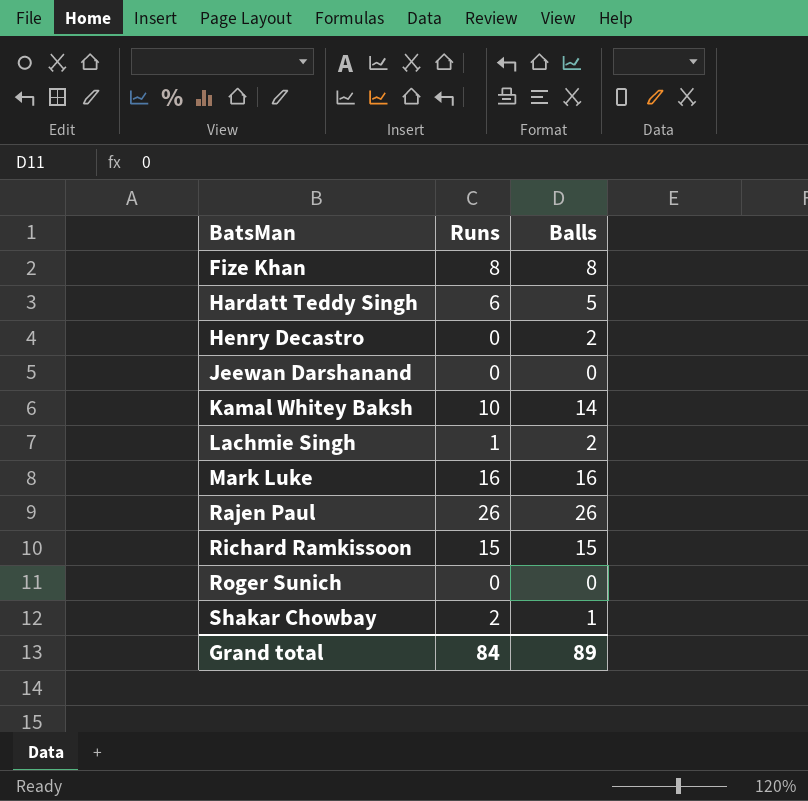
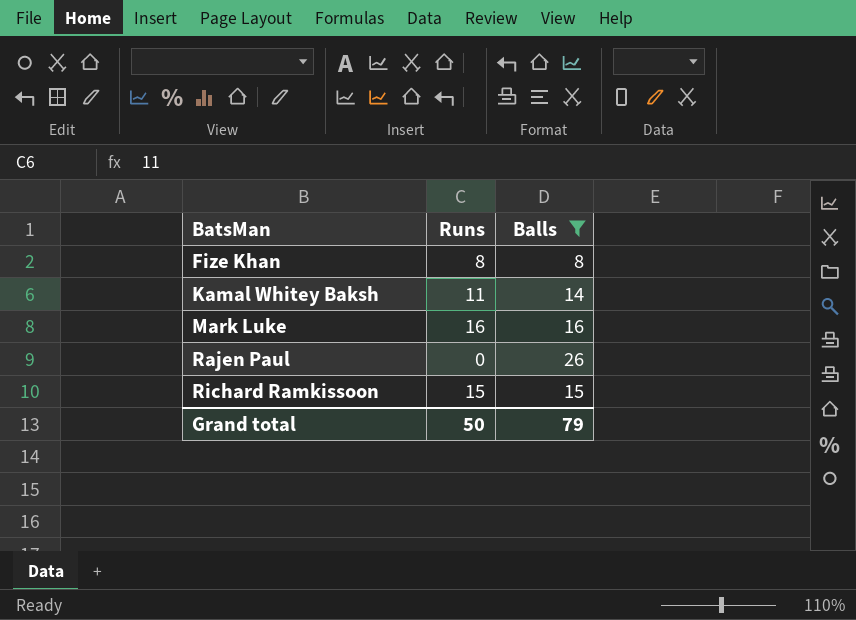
filter: none -> Balls >= 8
Kamal Whitey Baksh | Runs: 10 -> 11
Rajen Paul | Runs: 26 -> 0
Grand total | Runs: 84 -> 50
Grand total | Balls: 89 -> 79

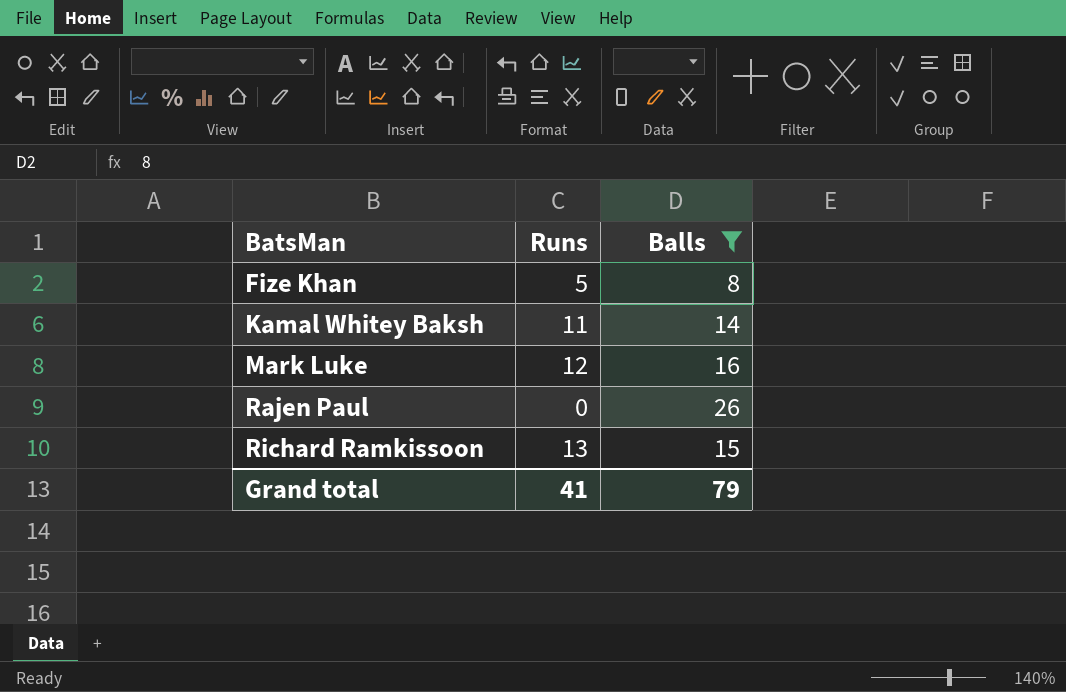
Fize Khan | Runs: 8 -> 5
Mark Luke | Runs: 16 -> 12
Richard Ramkissoon | Runs: 15 -> 13
Grand total | Runs: 50 -> 41

